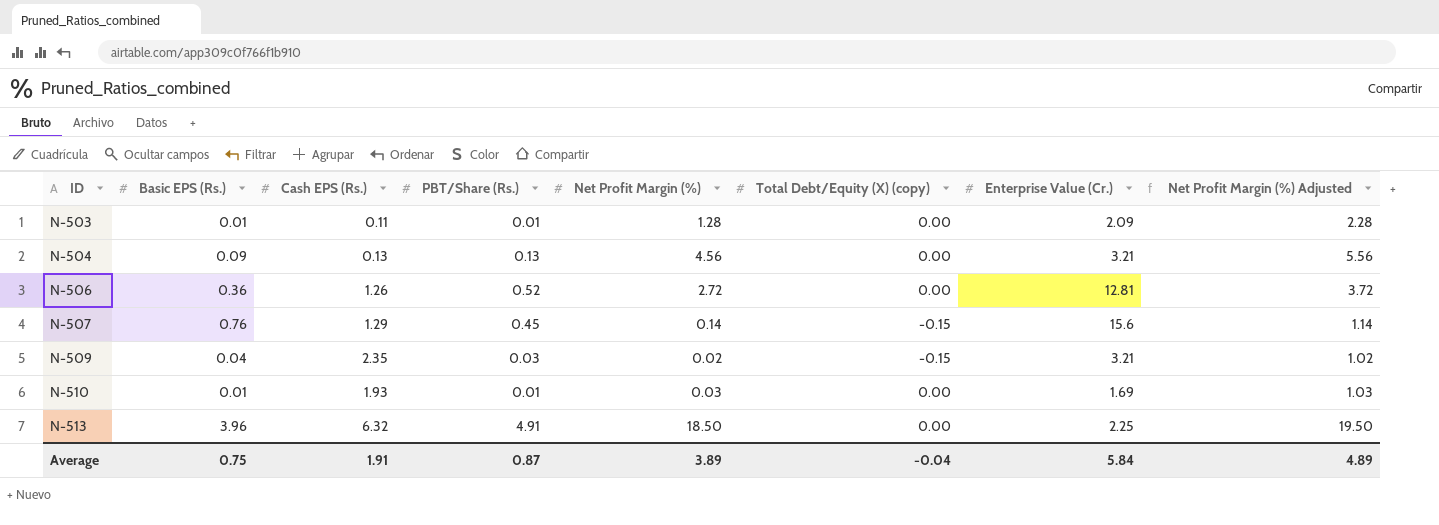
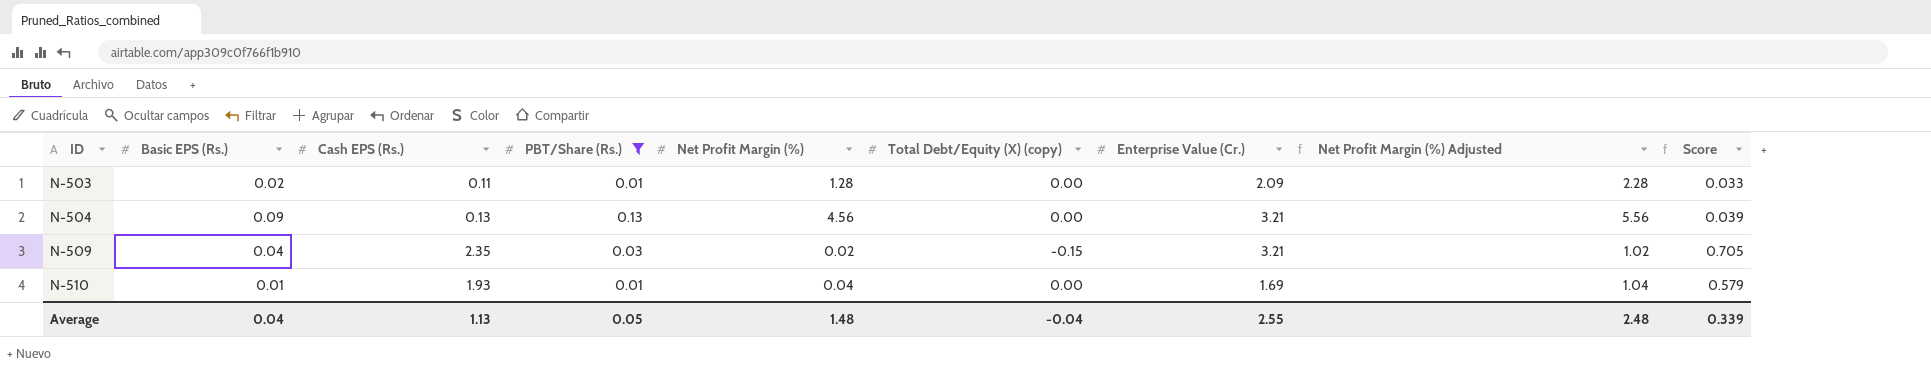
filter: none -> PBT/Share (Rs.) <= 0.13
column Score | formula: none -> [Cash EPS (Rs.)] * 0.3
N-503 | Basic EPS (Rs.): 0.01 -> 0.02
N-510 | Net Profit Margin (%): 0.03 -> 0.04
N-510 | Net Profit Margin (%) Adjusted: 1.03 -> 1.04
Average | Basic EPS (Rs.): 0.75 -> 0.04
Average | Cash EPS (Rs.): 1.91 -> 1.13
Average | PBT/Share (Rs.): 0.87 -> 0.05
Average | Net Profit Margin (%): 3.89 -> 1.48
Average | Enterprise Value (Cr.): 5.84 -> 2.55
Average | Net Profit Margin (%) Adjusted: 4.89 -> 2.48

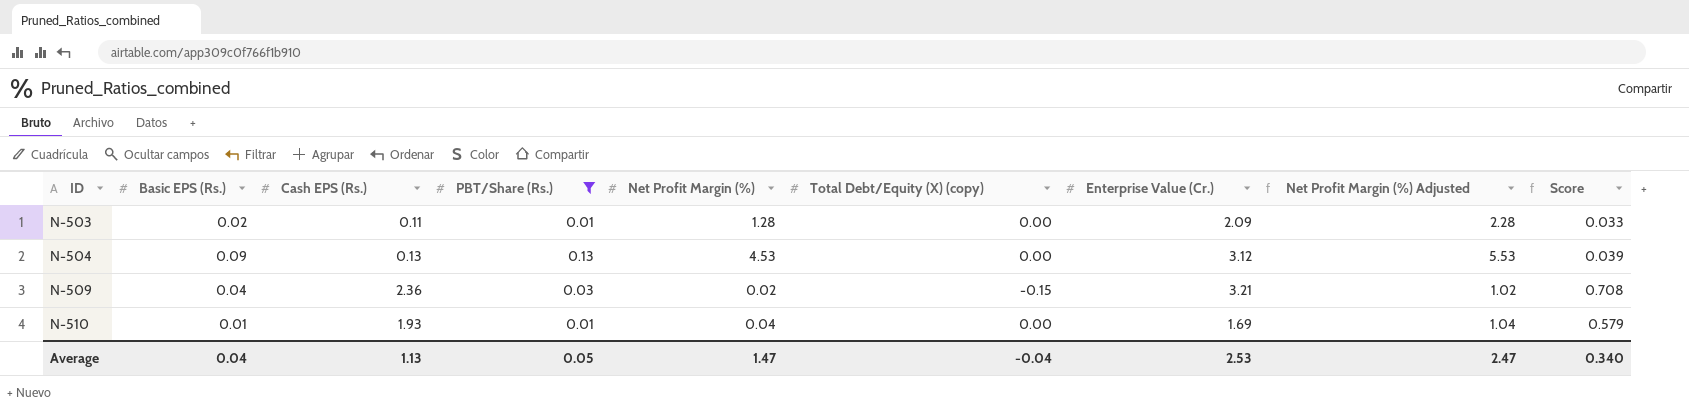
N-504 | Net Profit Margin (%): 4.56 -> 4.53
N-504 | Enterprise Value (Cr.): 3.21 -> 3.12
N-504 | Net Profit Margin (%) Adjusted: 5.56 -> 5.53
N-509 | Cash EPS (Rs.): 2.35 -> 2.36
N-509 | Score: 0.705 -> 0.708
Average | Net Profit Margin (%): 1.48 -> 1.47
Average | Enterprise Value (Cr.): 2.55 -> 2.53
Average | Net Profit Margin (%) Adjusted: 2.48 -> 2.47
Average | Score: 0.339 -> 0.340

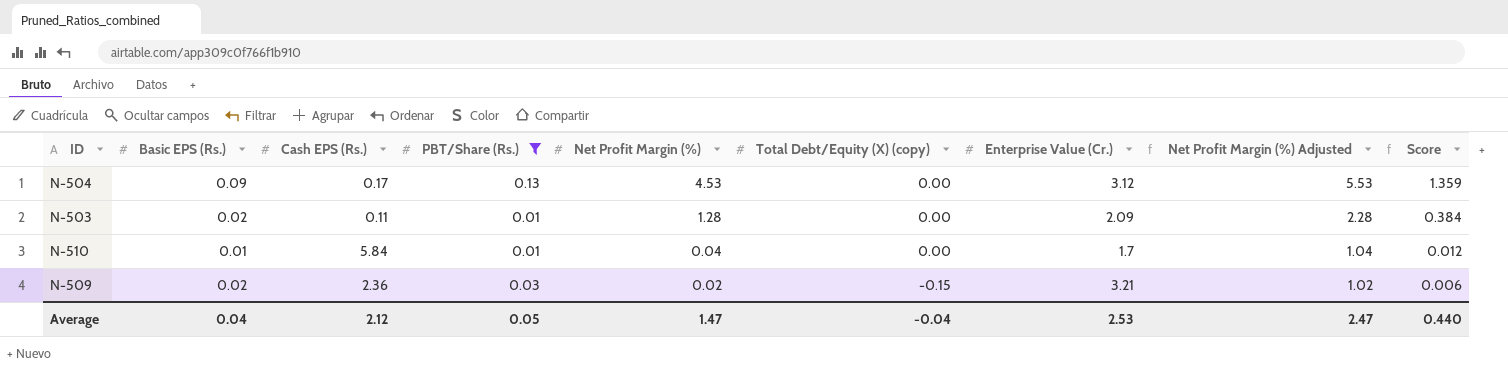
row order: ID ascending -> Net Profit Margin (%) descending
column Score | formula: [Cash EPS (Rs.)] * 0.3 -> [Net Profit Margin (%)] * 0.3
N-504 | Cash EPS (Rs.): 0.13 -> 0.17
N-510 | Cash EPS (Rs.): 1.93 -> 5.84
N-510 | Enterprise Value (Cr.): 1.69 -> 1.7
N-509 | Basic EPS (Rs.): 0.04 -> 0.02
Average | Cash EPS (Rs.): 1.13 -> 2.12
Average | Score: 0.340 -> 0.440

